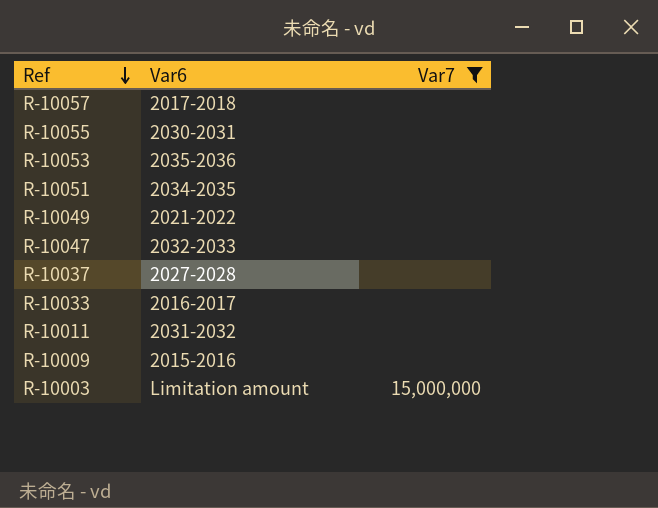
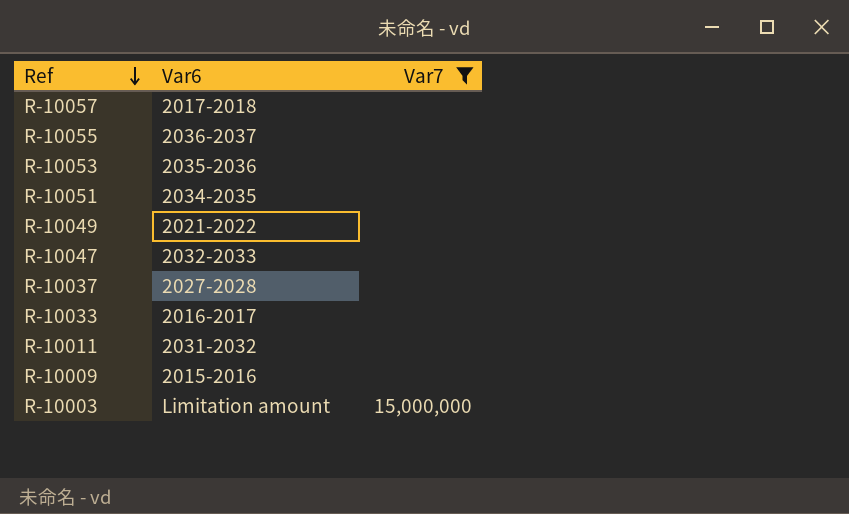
R-10055 | Var6: 2030-2031 -> 2036-2037

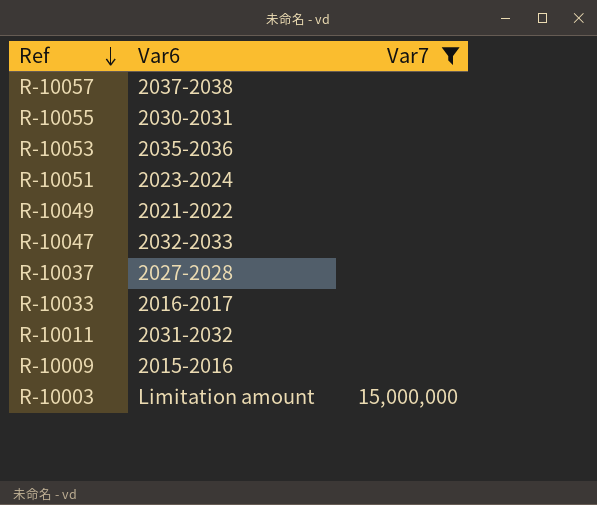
R-10057 | Var6: 2017-2018 -> 2037-2038
R-10055 | Var6: 2036-2037 -> 2030-2031
R-10051 | Var6: 2034-2035 -> 2023-2024

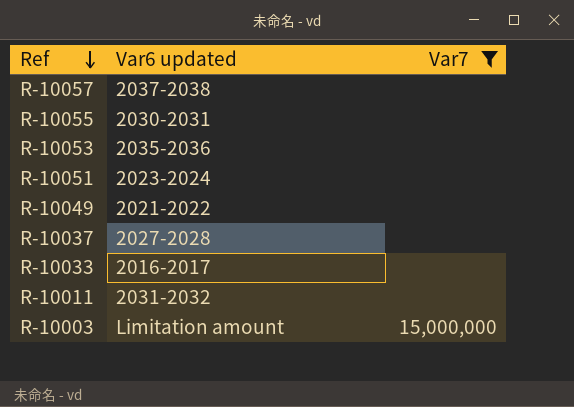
column name: Var6 -> Var6 updated
row R-10047: 2032-2033 | none -> none
row R-10009: 2015-2016 | none -> none

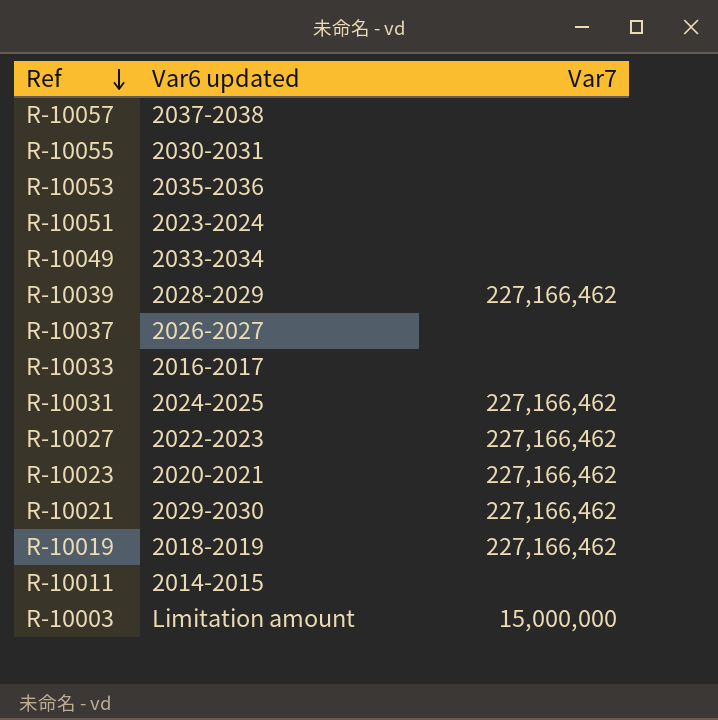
filter: Var7 != 227,166,462 -> none
R-10049 | Var6 updated: 2021-2022 -> 2033-2034
R-10037 | Var6 updated: 2027-2028 -> 2026-2027
R-10011 | Var6 updated: 2031-2032 -> 2014-2015

